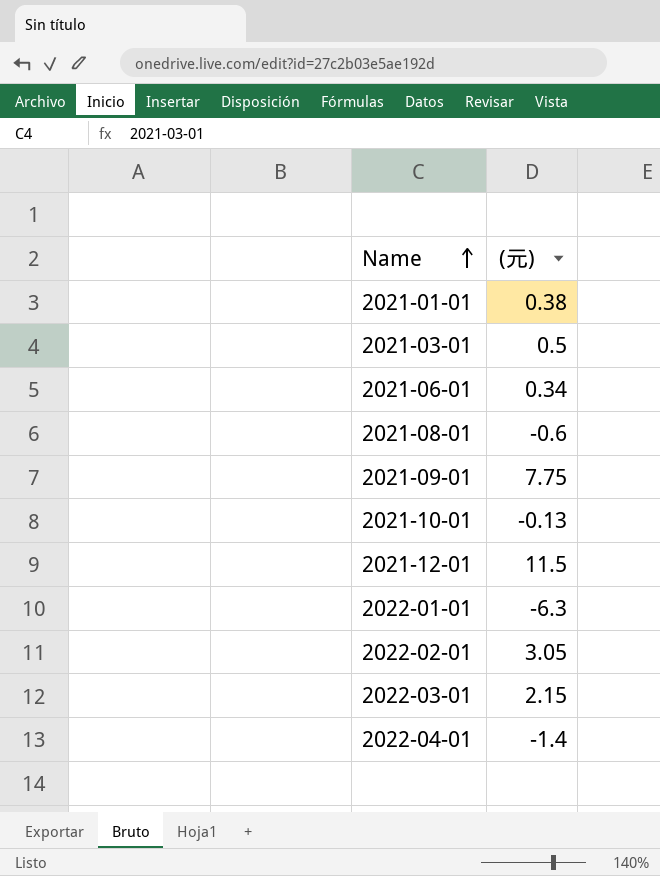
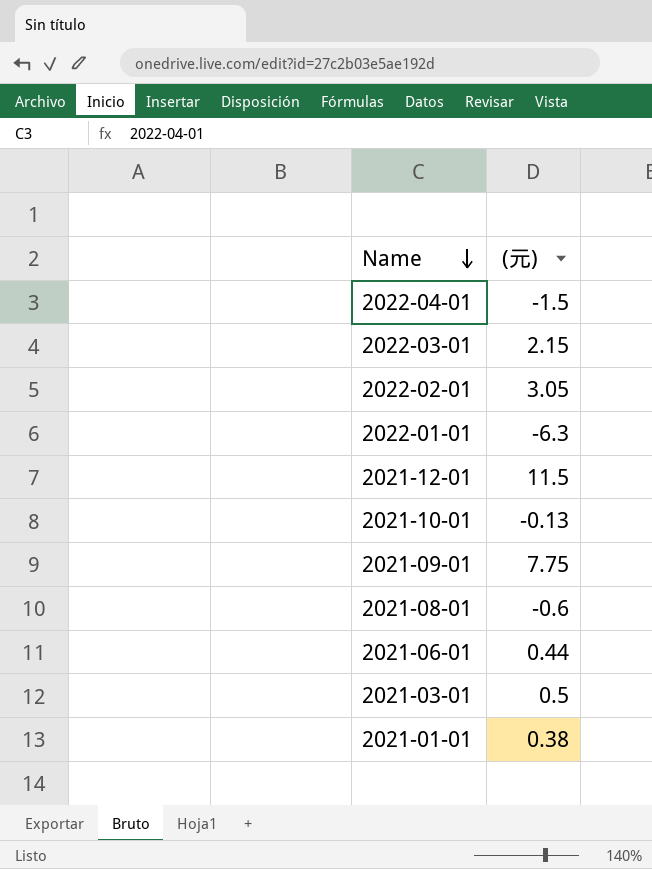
row order: Name ascending -> Name descending
2022-04-01 | (元): -1.4 -> -1.5
2021-06-01 | (元): 0.34 -> 0.44

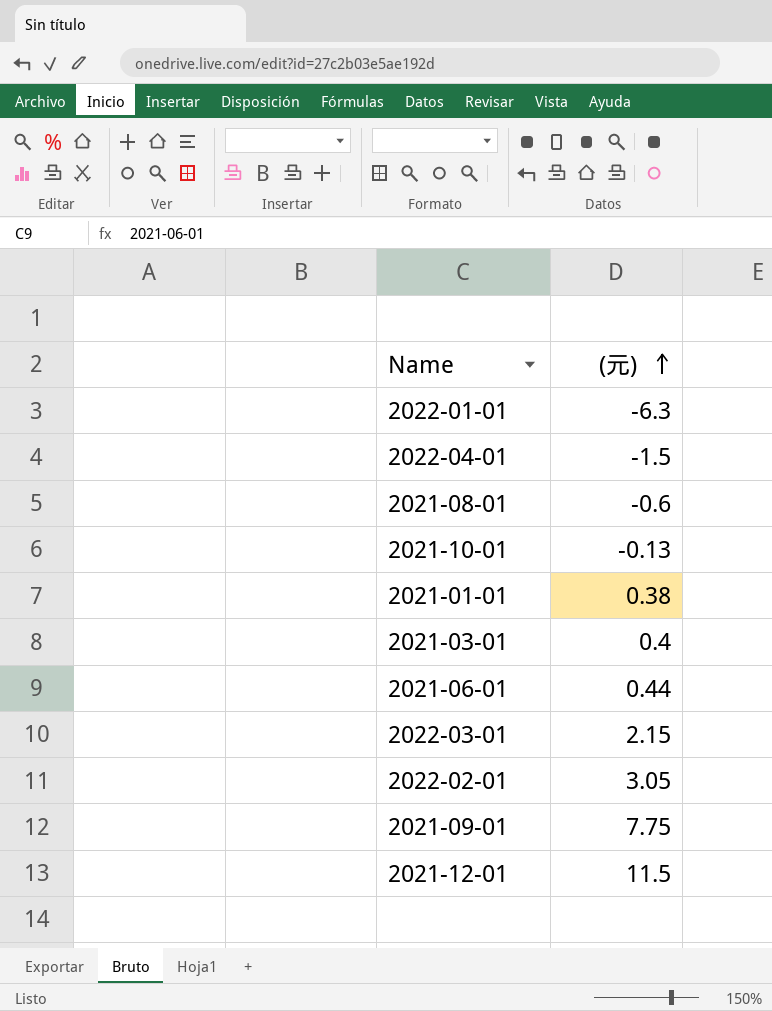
row order: Name descending -> (元) ascending
2021-03-01 | (元): 0.5 -> 0.4

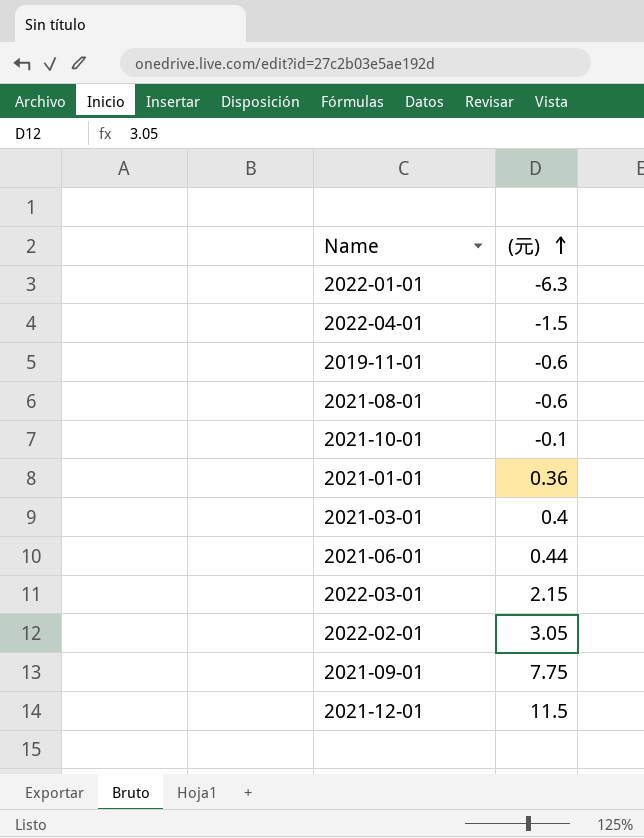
row 2019-11-01: none -> -0.6
2021-10-01 | (元): -0.13 -> -0.1
2021-01-01 | (元): 0.38 -> 0.36

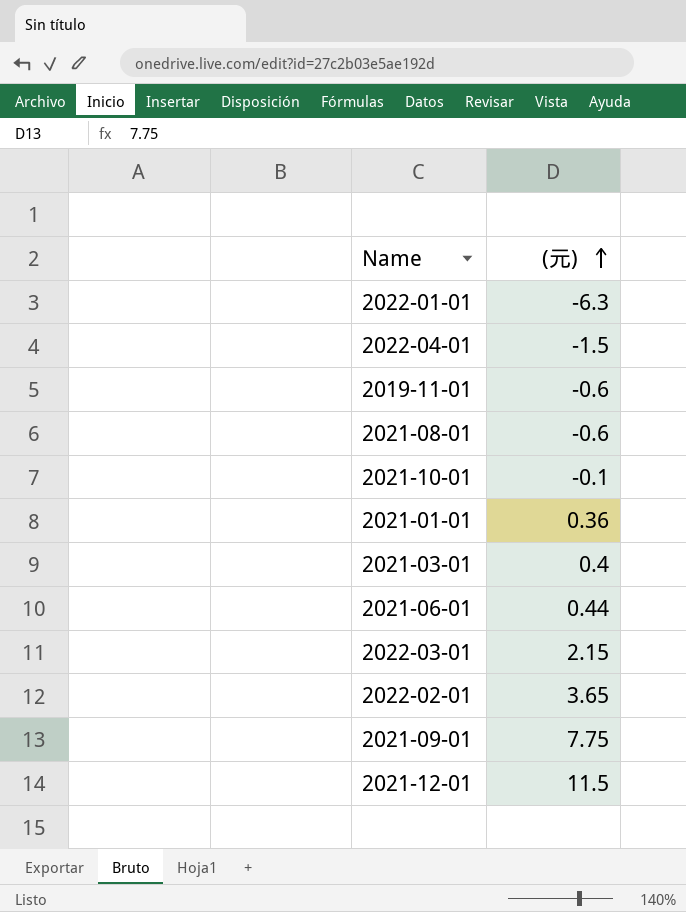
2022-02-01 | (元): 3.05 -> 3.65

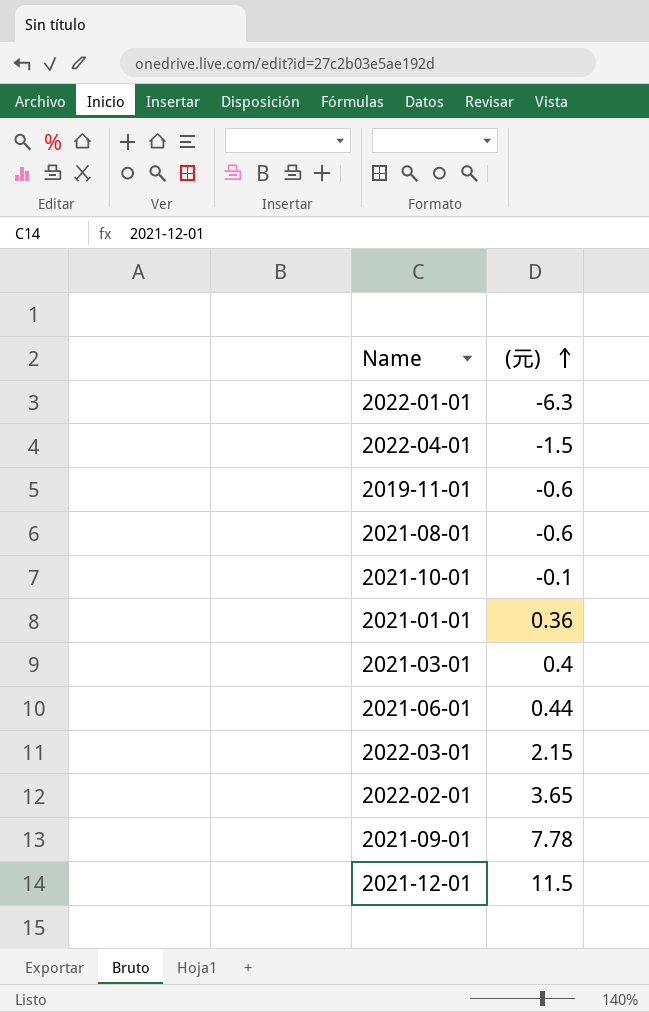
2021-09-01 | (元): 7.75 -> 7.78

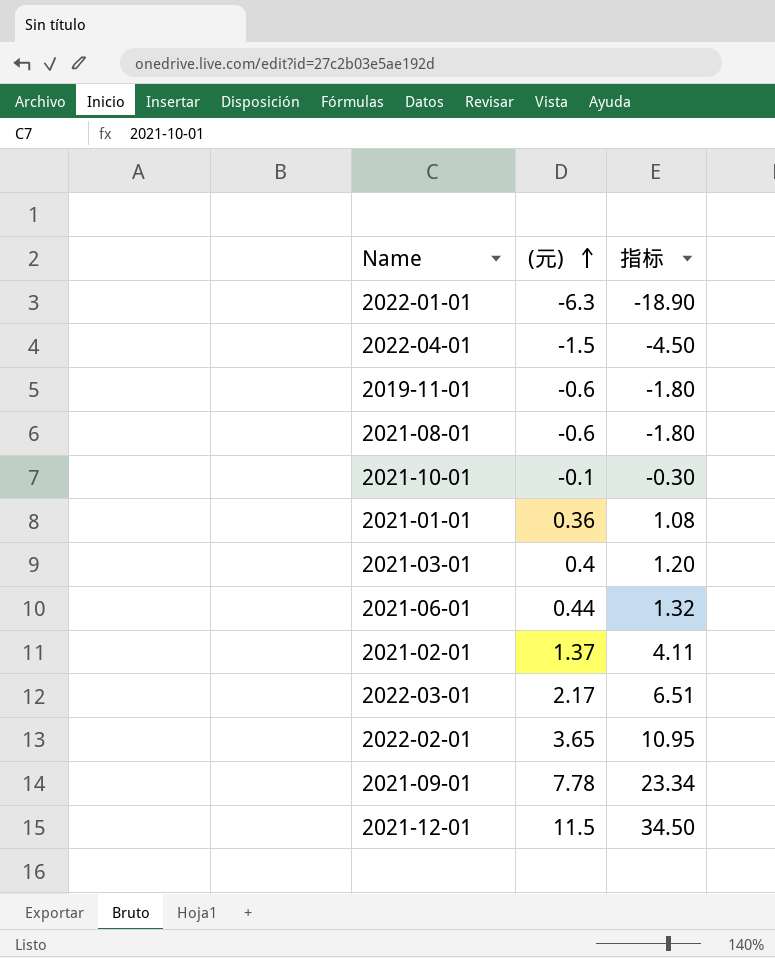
column 指标 | formula: none -> [(元)] * 3
row 2021-02-01: none -> 1.37 | 4.11
2022-03-01 | (元): 2.15 -> 2.17

